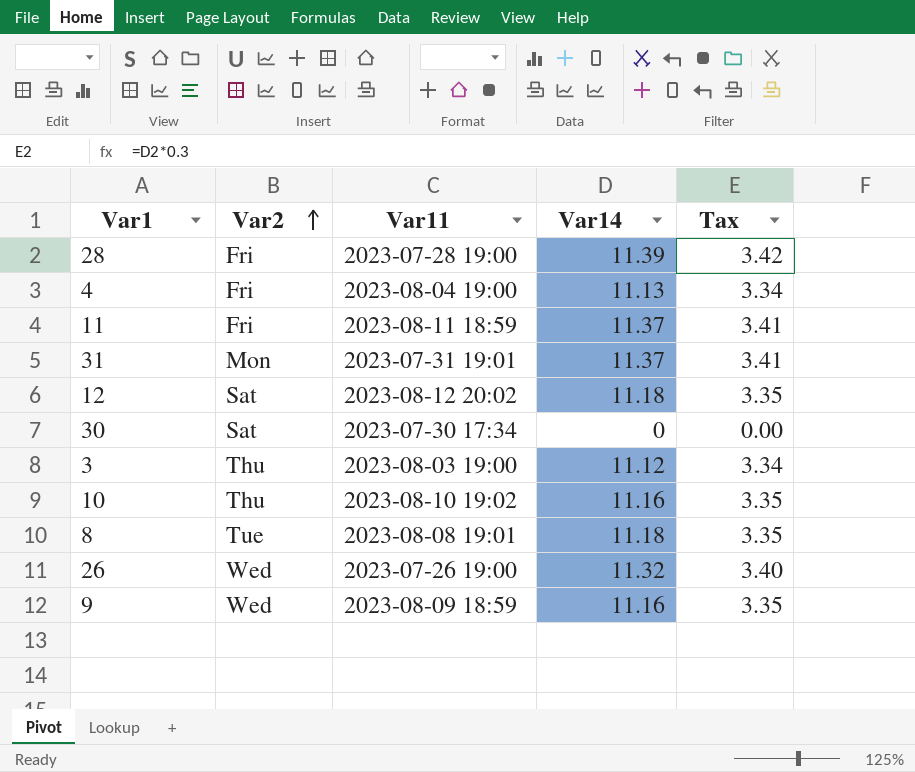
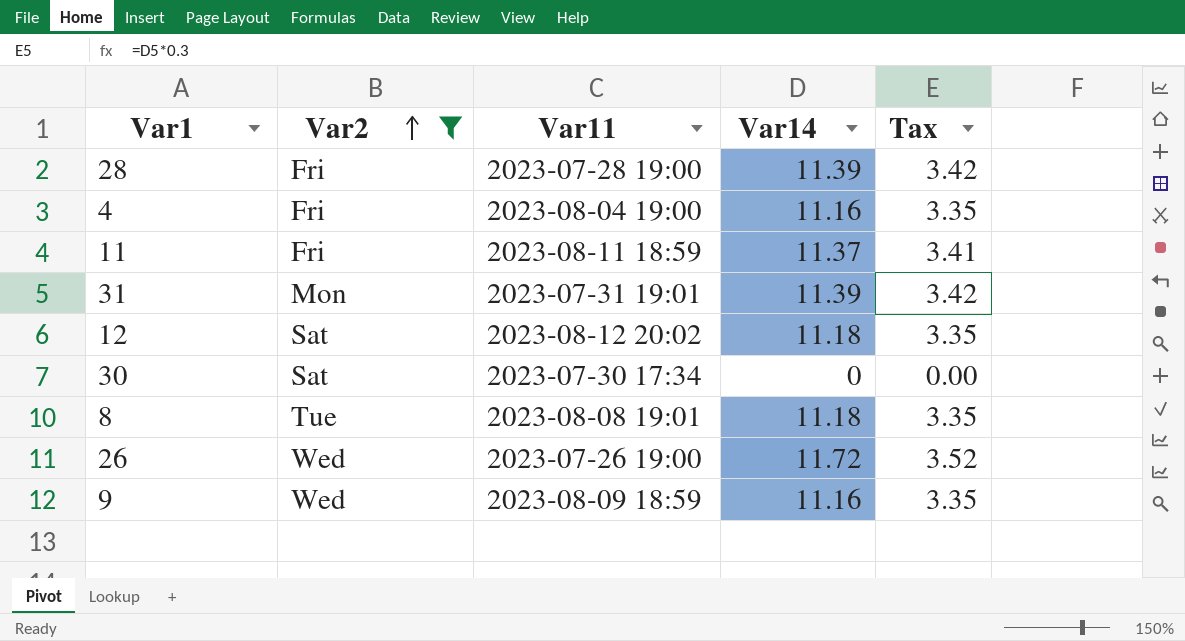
filter: none -> Var2 != Thu
4 | Var14: 11.13 -> 11.16
4 | Tax: 3.34 -> 3.35
31 | Var14: 11.37 -> 11.39
31 | Tax: 3.41 -> 3.42
26 | Var14: 11.32 -> 11.72
26 | Tax: 3.40 -> 3.52

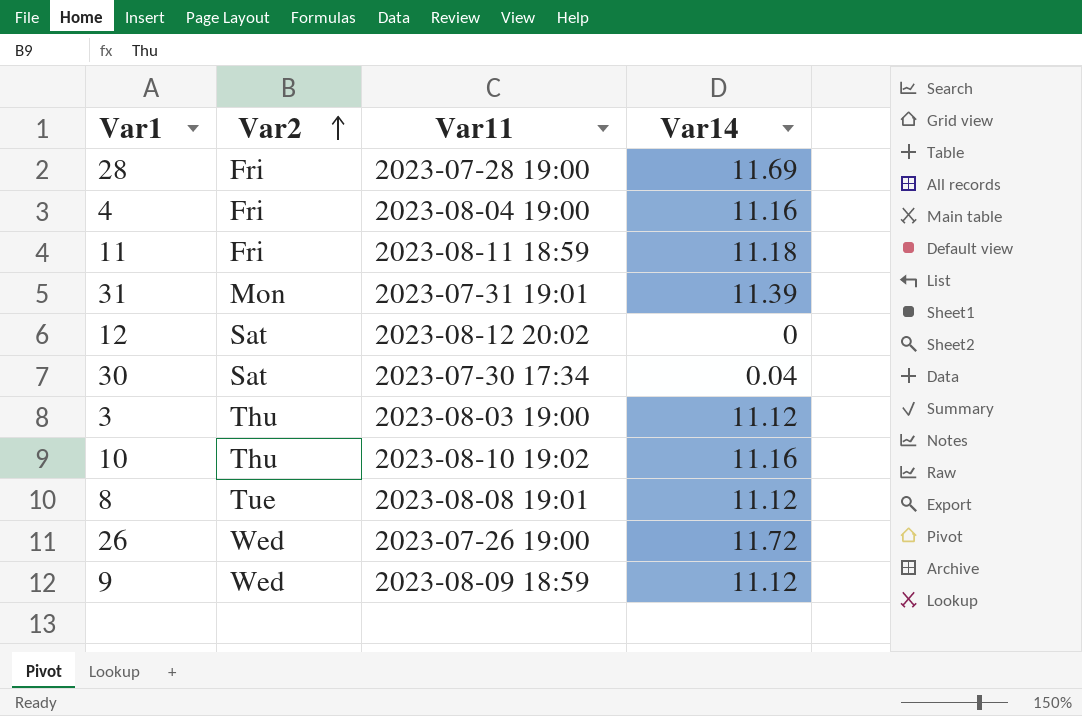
filter: Var2 != Thu -> none
column Tax | formula: [Var14] * 0.3 -> none
28 | Var14: 11.39 -> 11.69
11 | Var14: 11.37 -> 11.18
12 | Var14: 11.18 -> 0
30 | Var14: 0 -> 0.04
8 | Var14: 11.18 -> 11.12
9 | Var14: 11.16 -> 11.12

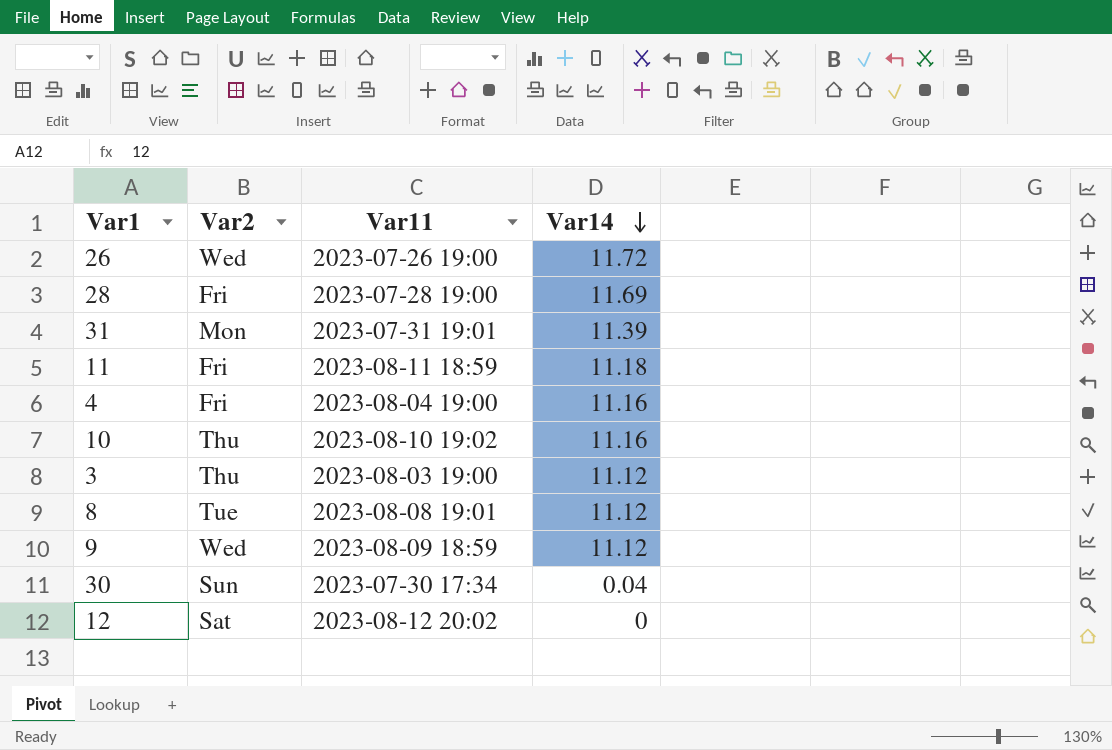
row order: Var2 ascending -> Var14 descending
30 | Var2: Sat -> Sun

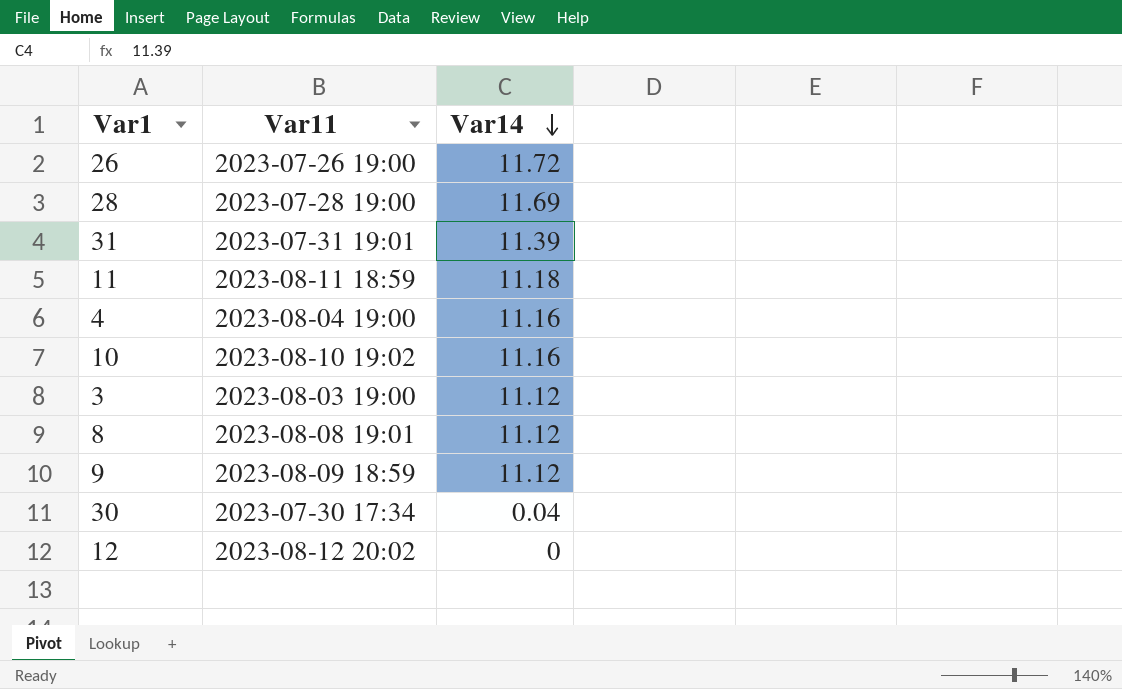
column Var2 | position: 2 -> none

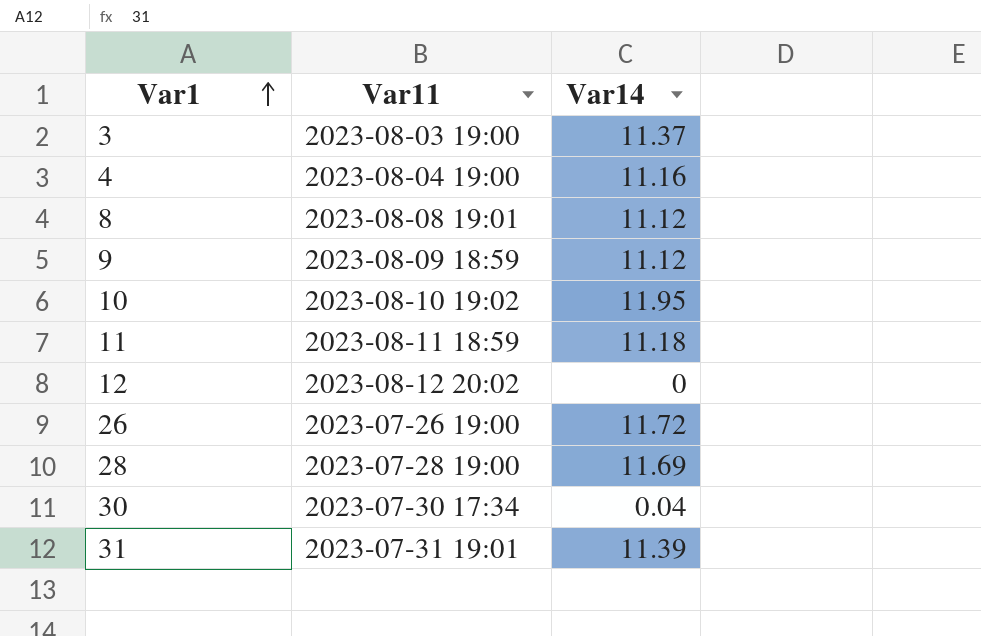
row order: Var14 descending -> Var1 ascending
3 | Var14: 11.12 -> 11.37
10 | Var14: 11.16 -> 11.95

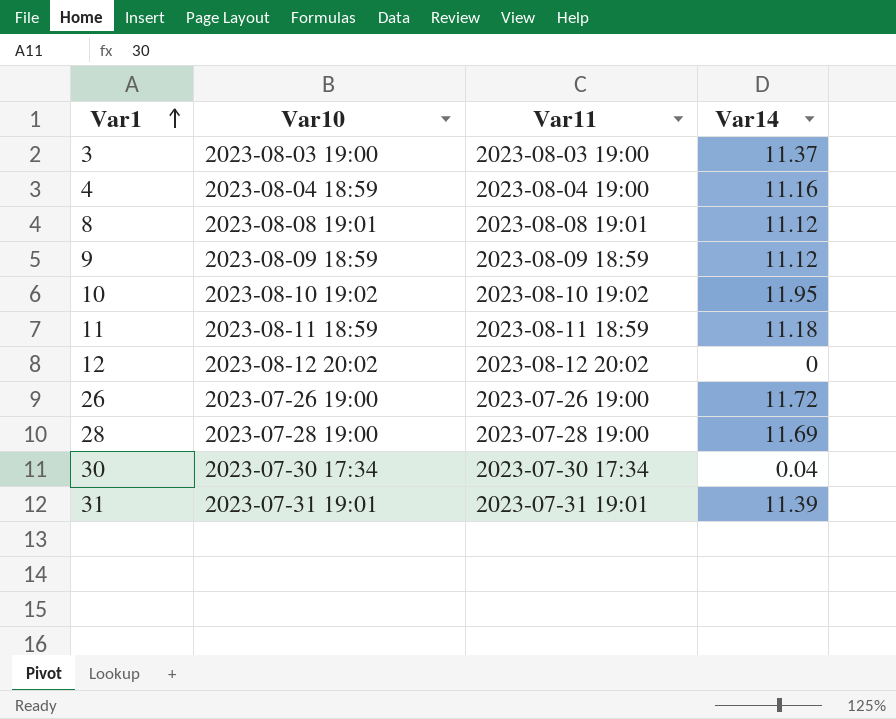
column Var10 | position: none -> 2

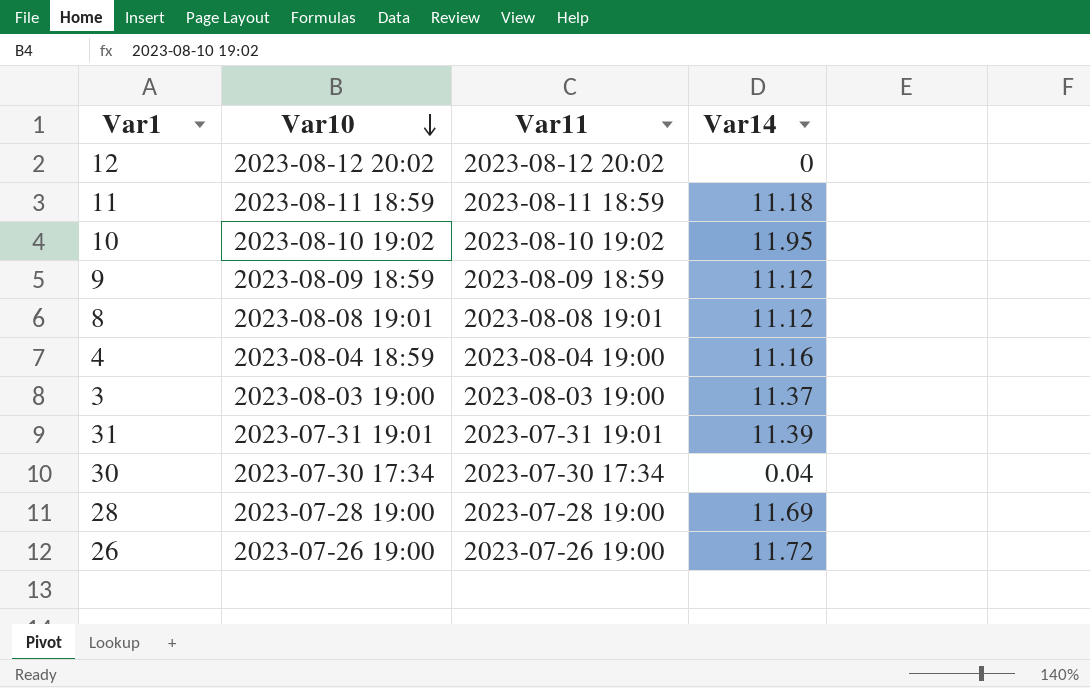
row order: Var1 ascending -> Var10 descending

